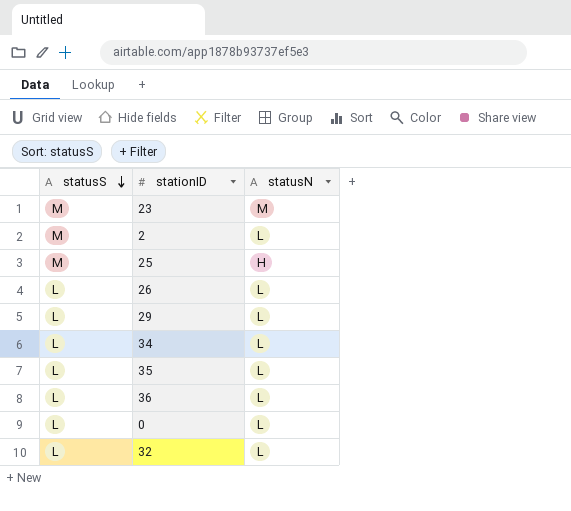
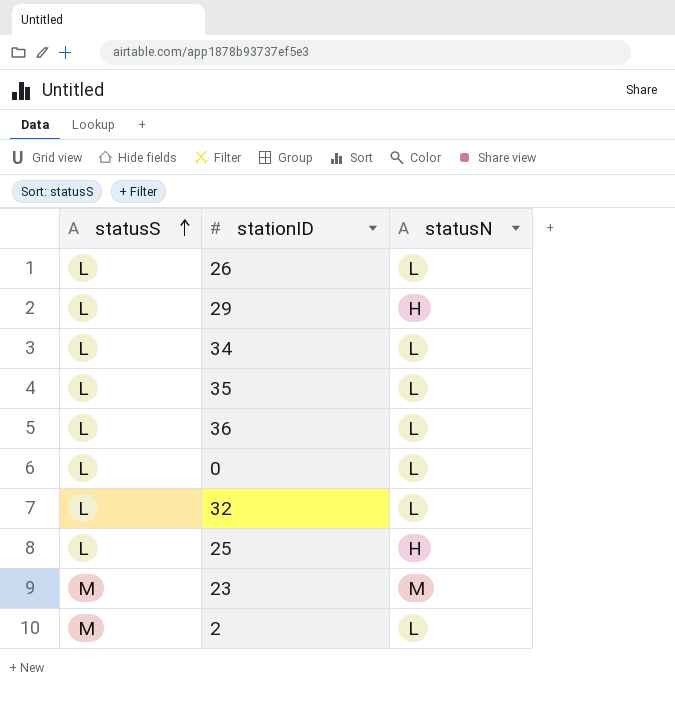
row order: statusS descending -> statusS ascending
29 | statusN: L -> H
25 | statusS: M -> L

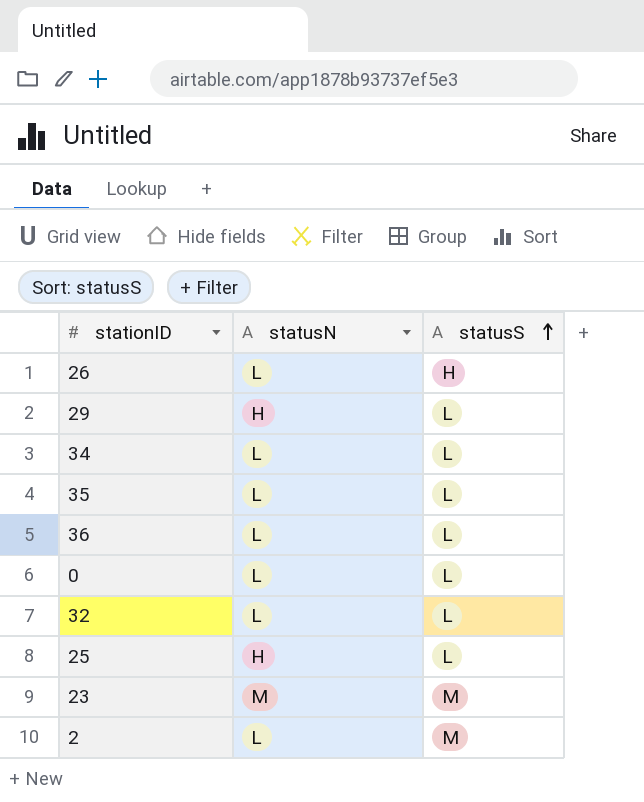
column statusS | position: 1 -> 3
26 | statusS: L -> H

